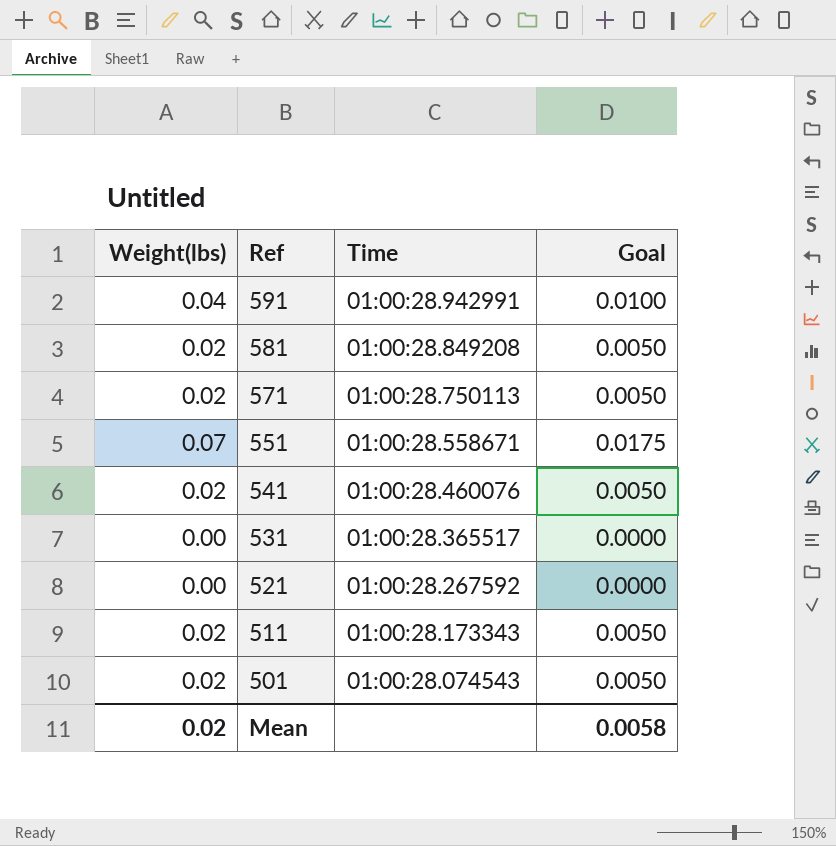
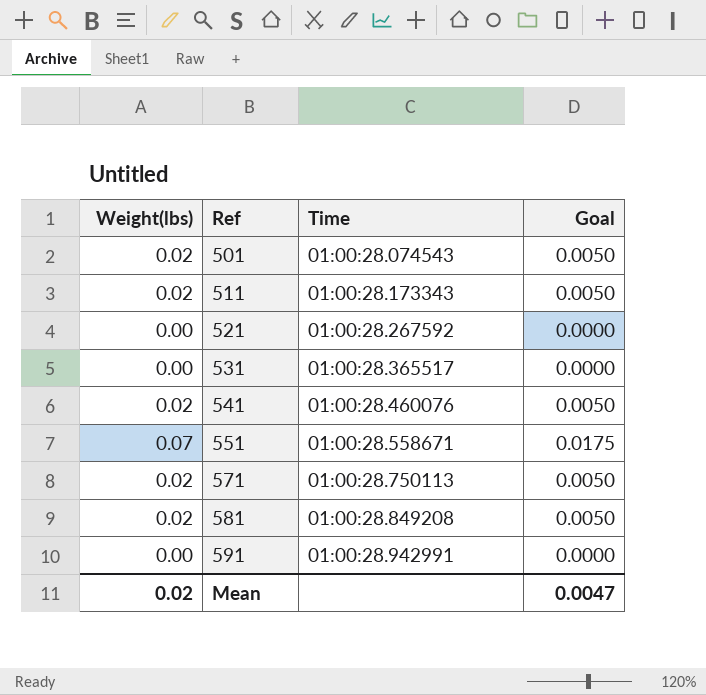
row order: Ref descending -> Ref ascending
591 | Weight(lbs): 0.04 -> 0.00
591 | Goal: 0.0100 -> 0.0000
Mean | Goal: 0.0058 -> 0.0047

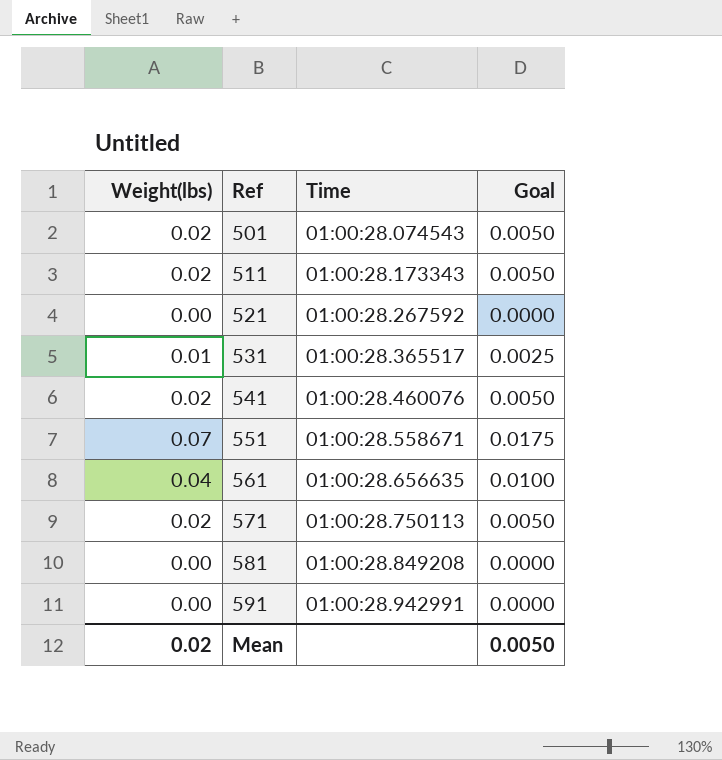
531 | Weight(lbs): 0.00 -> 0.01
531 | Goal: 0.0000 -> 0.0025
row 561: none -> 0.04 | 01:00:28.656635 | 0.0100
581 | Weight(lbs): 0.02 -> 0.00
581 | Goal: 0.0050 -> 0.0000
Mean | Goal: 0.0047 -> 0.0050

